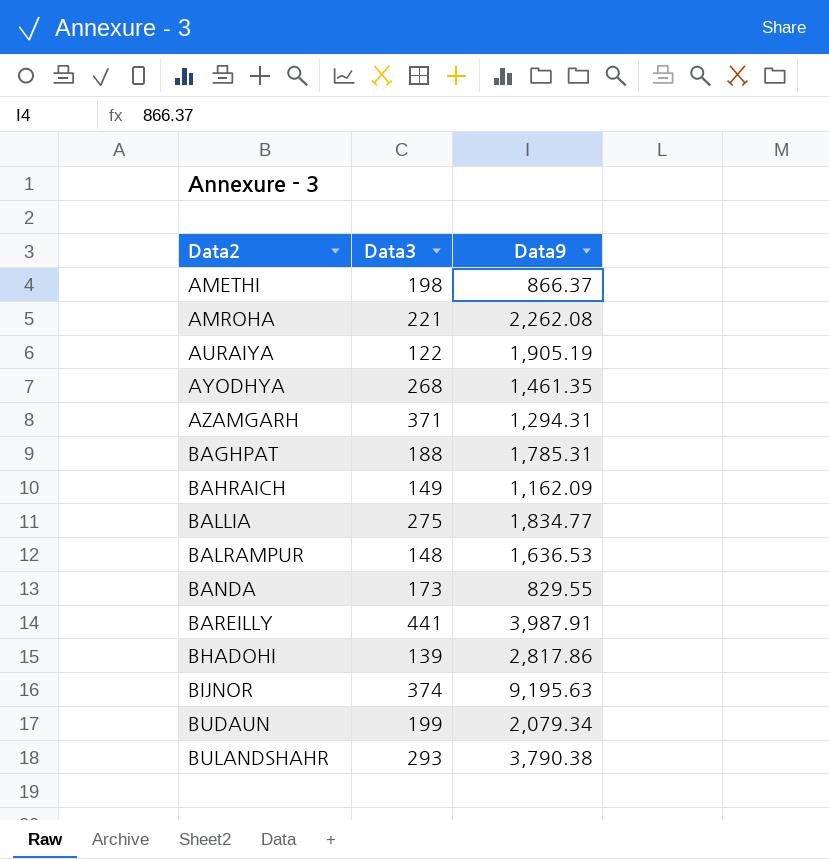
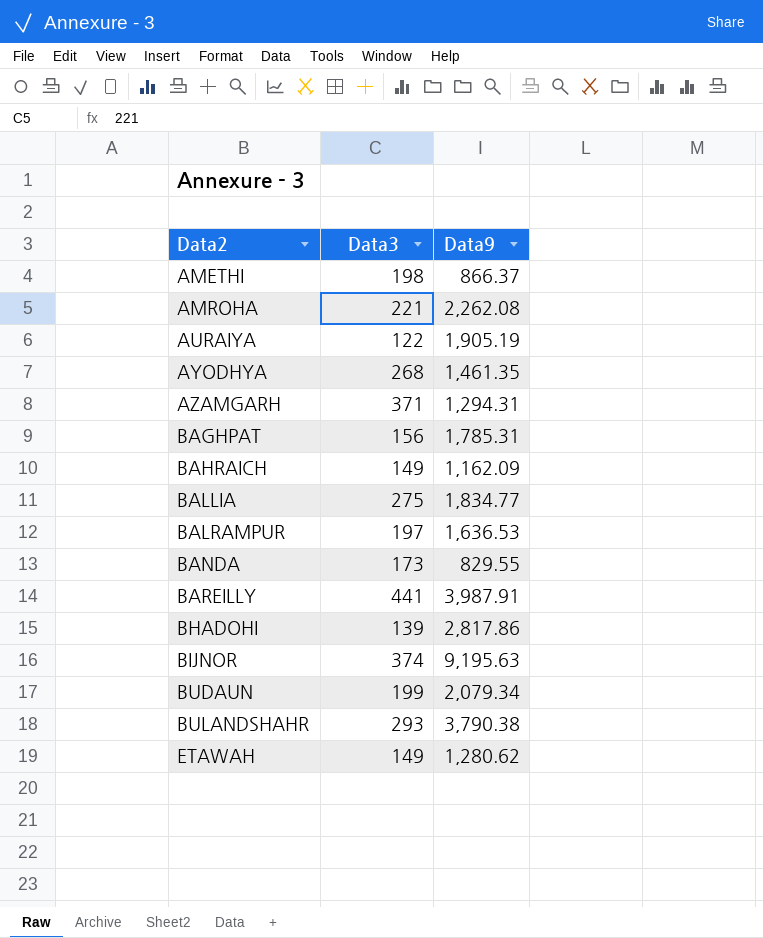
BAGHPAT | Data3: 188 -> 156
BALRAMPUR | Data3: 148 -> 197
row ETAWAH: none -> 149 | 1,280.62

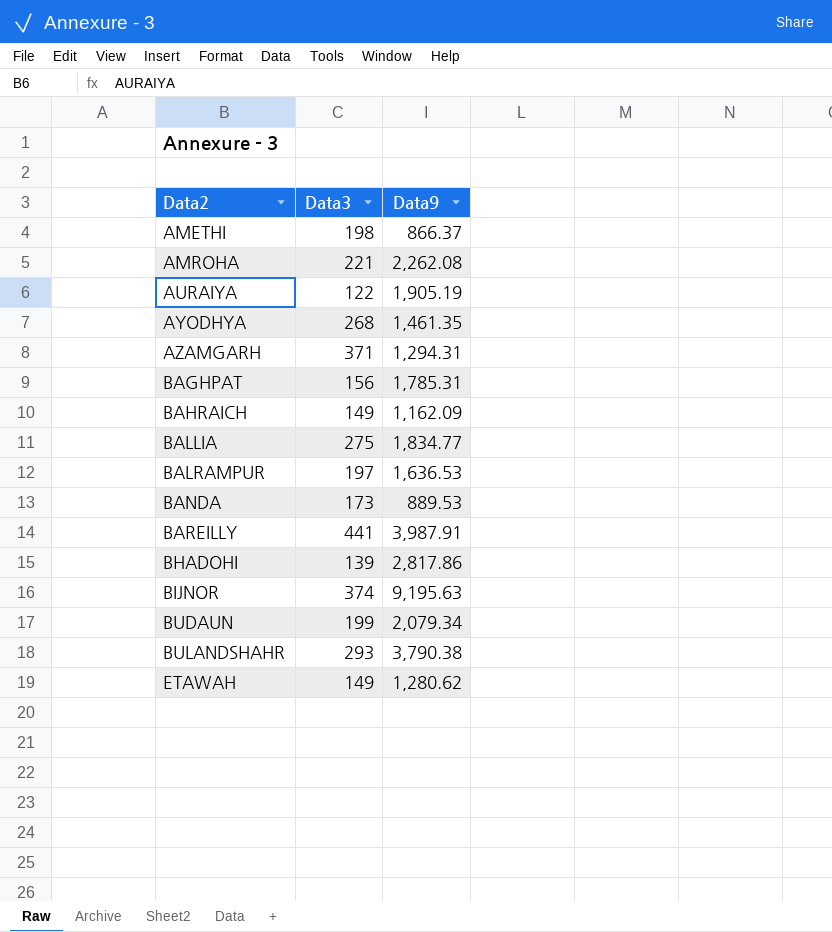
BANDA | Data9: 829.55 -> 889.53

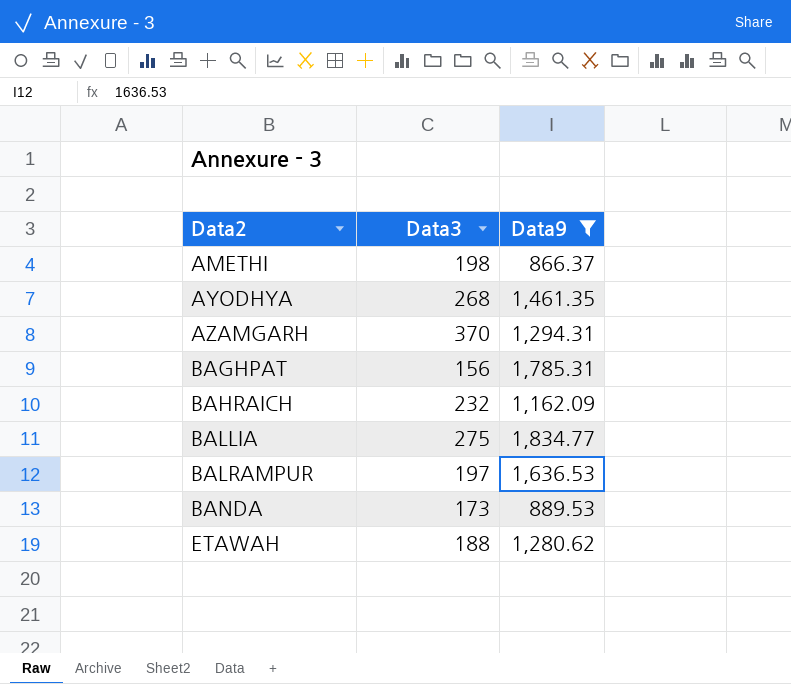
filter: none -> Data9 <= 1,834.77
AZAMGARH | Data3: 371 -> 370
BAHRAICH | Data3: 149 -> 232
ETAWAH | Data3: 149 -> 188

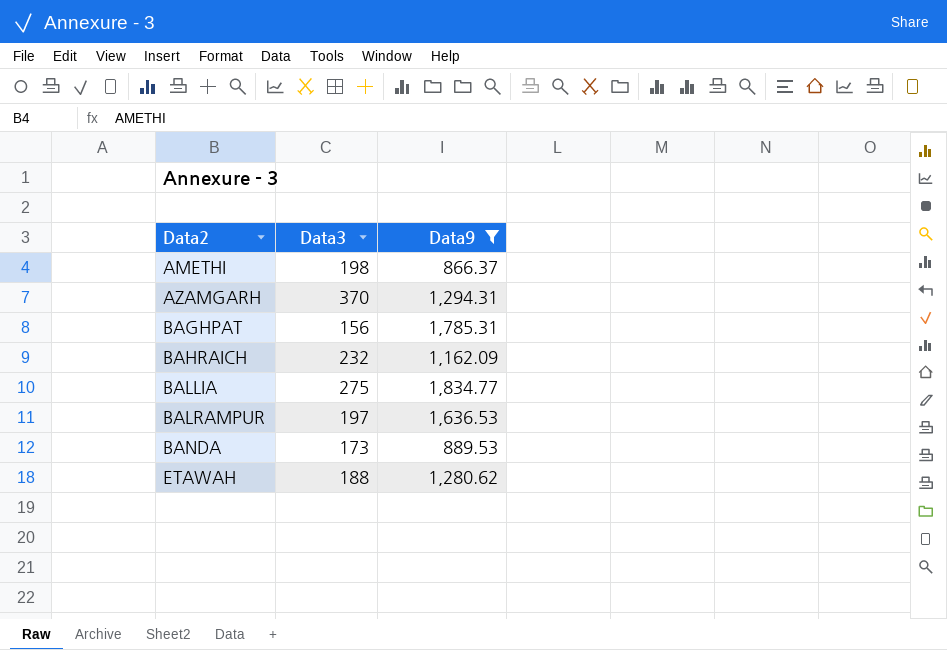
row AYODHYA: 268 | 1,461.35 -> none

